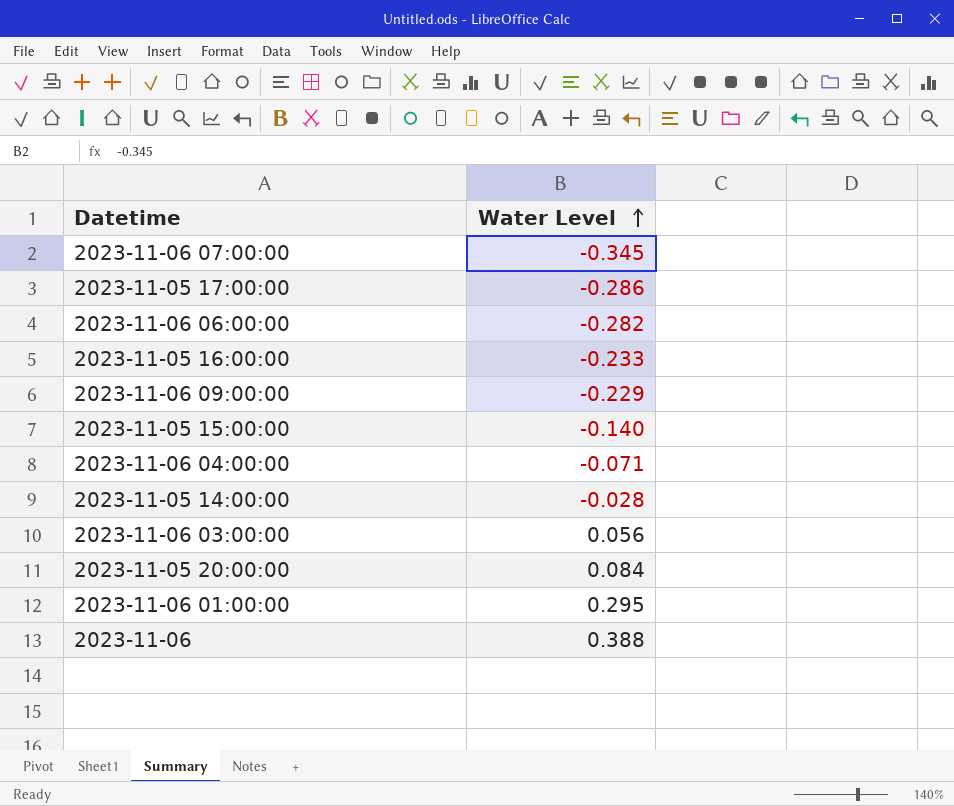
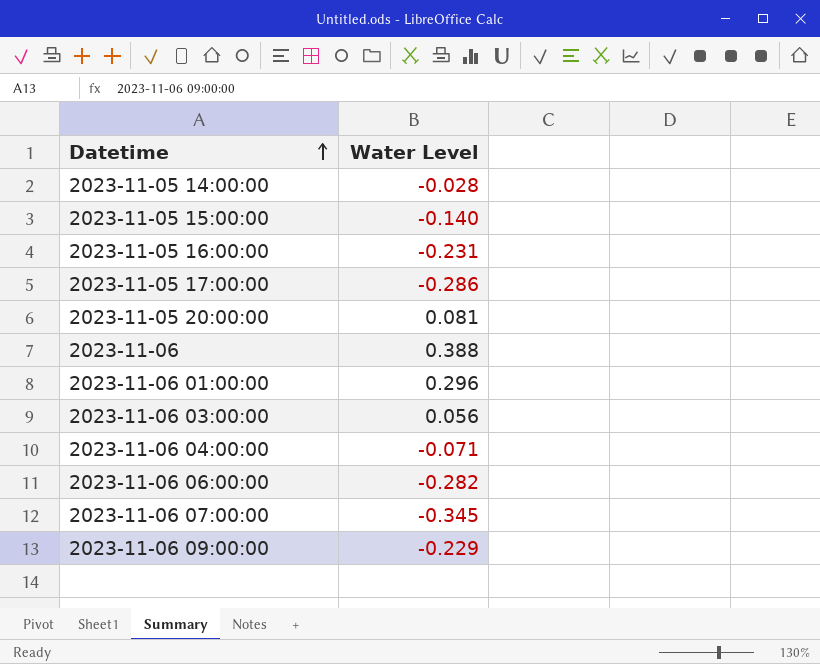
row order: Water Level ascending -> Datetime ascending
2023-11-05 16:00:00 | Water Level: -0.233 -> -0.231
2023-11-05 20:00:00 | Water Level: 0.084 -> 0.081
2023-11-06 01:00:00 | Water Level: 0.295 -> 0.296

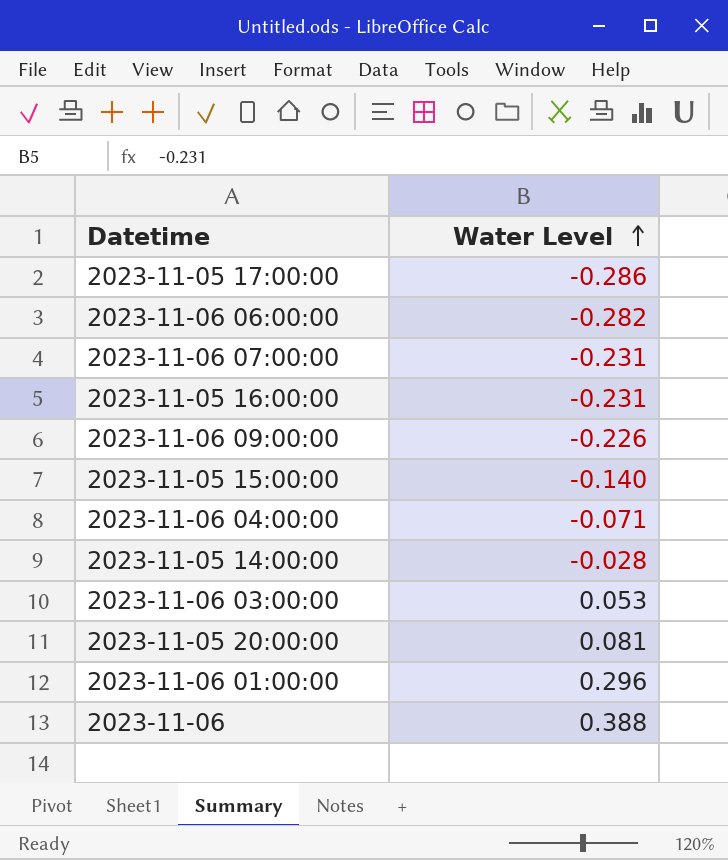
row order: Datetime ascending -> Water Level ascending
2023-11-06 07:00:00 | Water Level: -0.345 -> -0.231
2023-11-06 09:00:00 | Water Level: -0.229 -> -0.226
2023-11-06 03:00:00 | Water Level: 0.056 -> 0.053

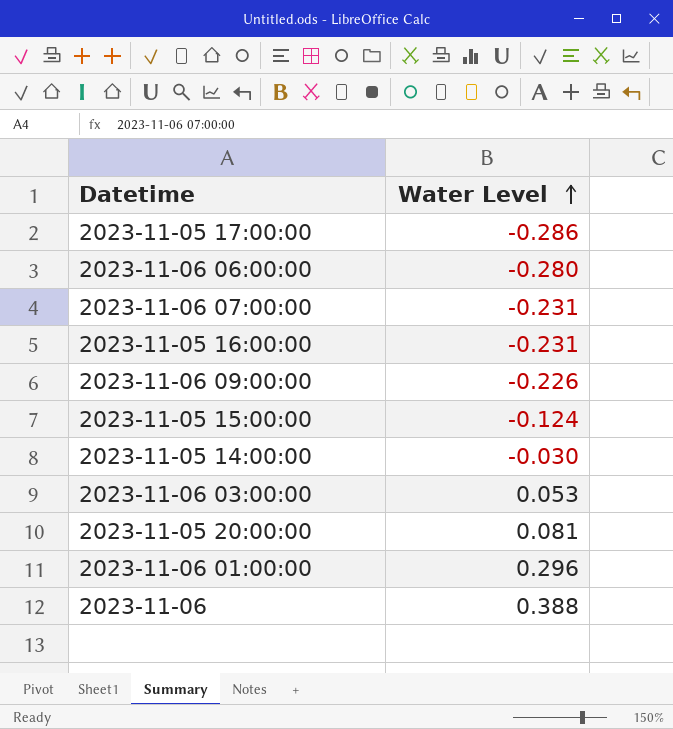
row 2023-11-06 04:00:00: -0.071 -> none
2023-11-06 06:00:00 | Water Level: -0.282 -> -0.280
2023-11-05 15:00:00 | Water Level: -0.140 -> -0.124
2023-11-05 14:00:00 | Water Level: -0.028 -> -0.030

